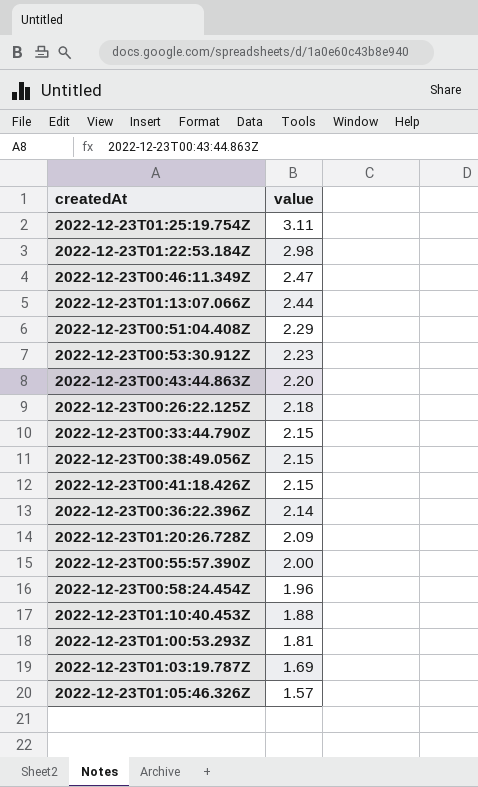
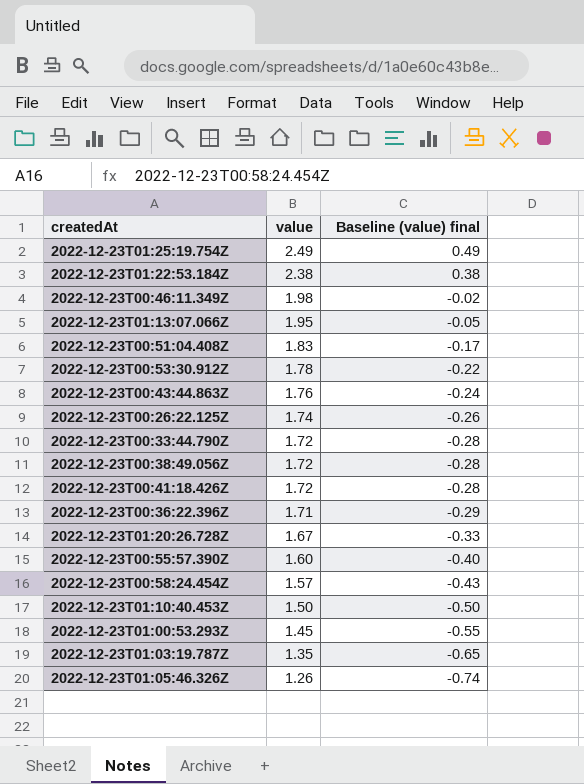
column Baseline (value) final | formula: none -> [value] - 2
2022-12-23T01:25:19.754Z | value: 3.11 -> 2.49
2022-12-23T01:22:53.184Z | value: 2.98 -> 2.38
2022-12-23T00:46:11.349Z | value: 2.47 -> 1.98
2022-12-23T01:13:07.066Z | value: 2.44 -> 1.95
2022-12-23T00:51:04.408Z | value: 2.29 -> 1.83
2022-12-23T00:53:30.912Z | value: 2.23 -> 1.78
2022-12-23T00:43:44.863Z | value: 2.20 -> 1.76
2022-12-23T00:26:22.125Z | value: 2.18 -> 1.74
2022-12-23T00:33:44.790Z | value: 2.15 -> 1.72
2022-12-23T00:38:49.056Z | value: 2.15 -> 1.72
2022-12-23T00:41:18.426Z | value: 2.15 -> 1.72
2022-12-23T00:36:22.396Z | value: 2.14 -> 1.71
2022-12-23T01:20:26.728Z | value: 2.09 -> 1.67
2022-12-23T00:55:57.390Z | value: 2.00 -> 1.60
2022-12-23T00:58:24.454Z | value: 1.96 -> 1.57
2022-12-23T01:10:40.453Z | value: 1.88 -> 1.50
2022-12-23T01:00:53.293Z | value: 1.81 -> 1.45
2022-12-23T01:03:19.787Z | value: 1.69 -> 1.35
2022-12-23T01:05:46.326Z | value: 1.57 -> 1.26

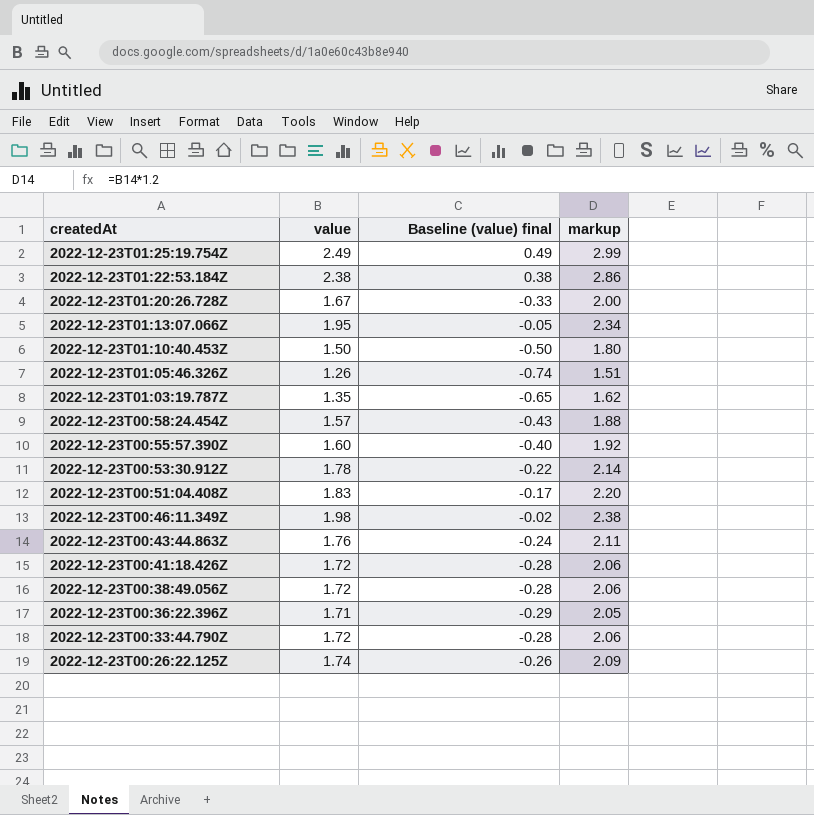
row order: value descending -> createdAt descending
column markup | formula: none -> [value] * 1.2
row 2022-12-23T01:00:53.293Z: 1.45 | -0.55 -> none

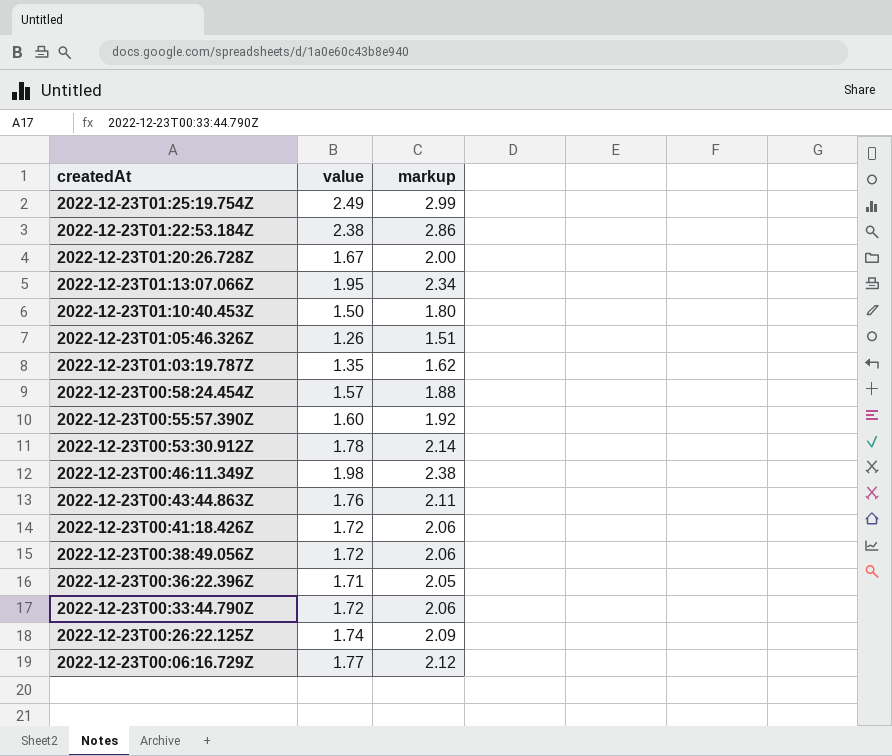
column Baseline (value) final | formula: [value] - 2 -> none
row 2022-12-23T00:51:04.408Z: 1.83 | -0.17 | 2.20 -> none
row 2022-12-23T00:06:16.729Z: none -> 1.77 | 2.12

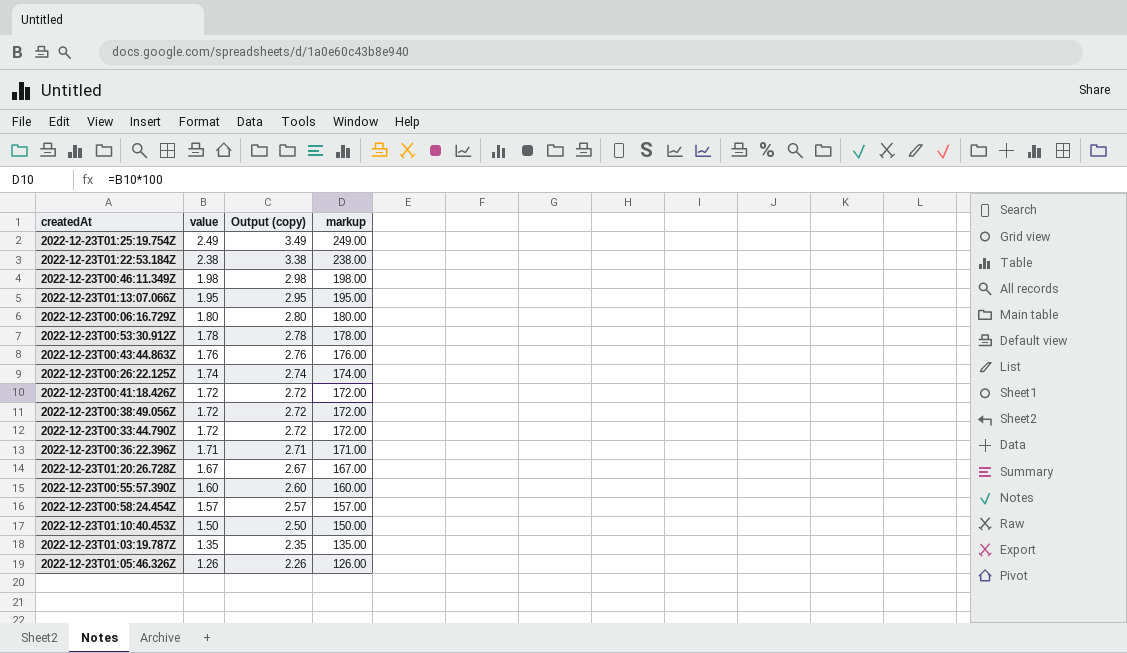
row order: createdAt descending -> value descending
column Output (copy) | formula: none -> [value] + 1
column markup | formula: [value] * 1.2 -> [value] * 100
2022-12-23T00:06:16.729Z | value: 1.77 -> 1.80

